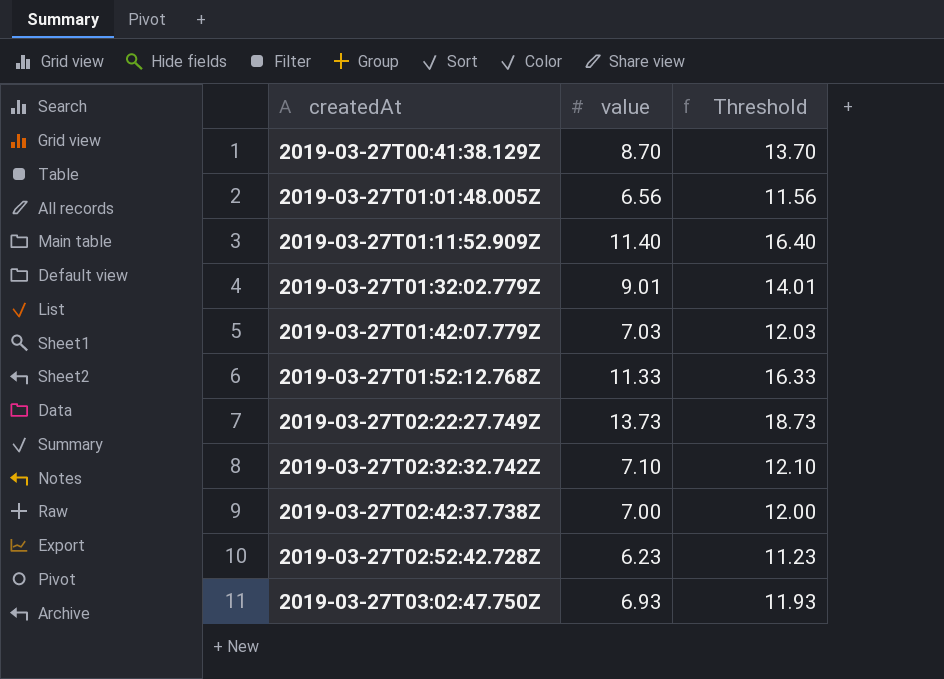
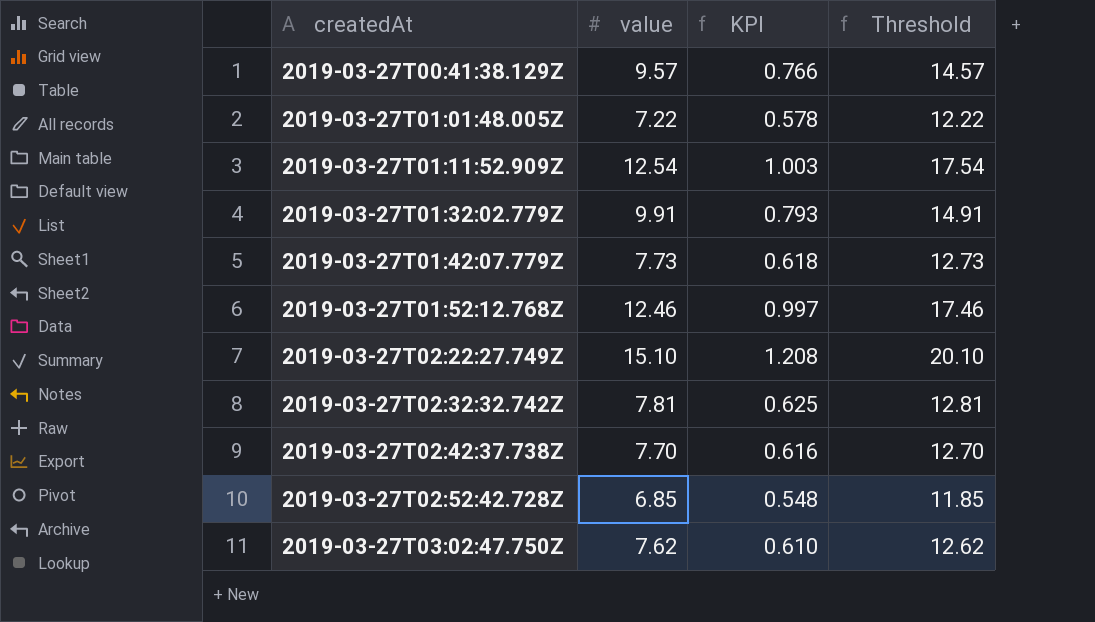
column KPI | formula: none -> [value] * 0.08
2019-03-27T00:41:38.129Z | value: 8.70 -> 9.57
2019-03-27T00:41:38.129Z | Threshold: 13.70 -> 14.57
2019-03-27T01:01:48.005Z | value: 6.56 -> 7.22
2019-03-27T01:01:48.005Z | Threshold: 11.56 -> 12.22
2019-03-27T01:11:52.909Z | value: 11.40 -> 12.54
2019-03-27T01:11:52.909Z | Threshold: 16.40 -> 17.54
2019-03-27T01:32:02.779Z | value: 9.01 -> 9.91
2019-03-27T01:32:02.779Z | Threshold: 14.01 -> 14.91
2019-03-27T01:42:07.779Z | value: 7.03 -> 7.73
2019-03-27T01:42:07.779Z | Threshold: 12.03 -> 12.73
2019-03-27T01:52:12.768Z | value: 11.33 -> 12.46
2019-03-27T01:52:12.768Z | Threshold: 16.33 -> 17.46
2019-03-27T02:22:27.749Z | value: 13.73 -> 15.10
2019-03-27T02:22:27.749Z | Threshold: 18.73 -> 20.10
2019-03-27T02:32:32.742Z | value: 7.10 -> 7.81
2019-03-27T02:32:32.742Z | Threshold: 12.10 -> 12.81
2019-03-27T02:42:37.738Z | value: 7.00 -> 7.70
2019-03-27T02:42:37.738Z | Threshold: 12.00 -> 12.70
2019-03-27T02:52:42.728Z | value: 6.23 -> 6.85
2019-03-27T02:52:42.728Z | Threshold: 11.23 -> 11.85
2019-03-27T03:02:47.750Z | value: 6.93 -> 7.62
2019-03-27T03:02:47.750Z | Threshold: 11.93 -> 12.62

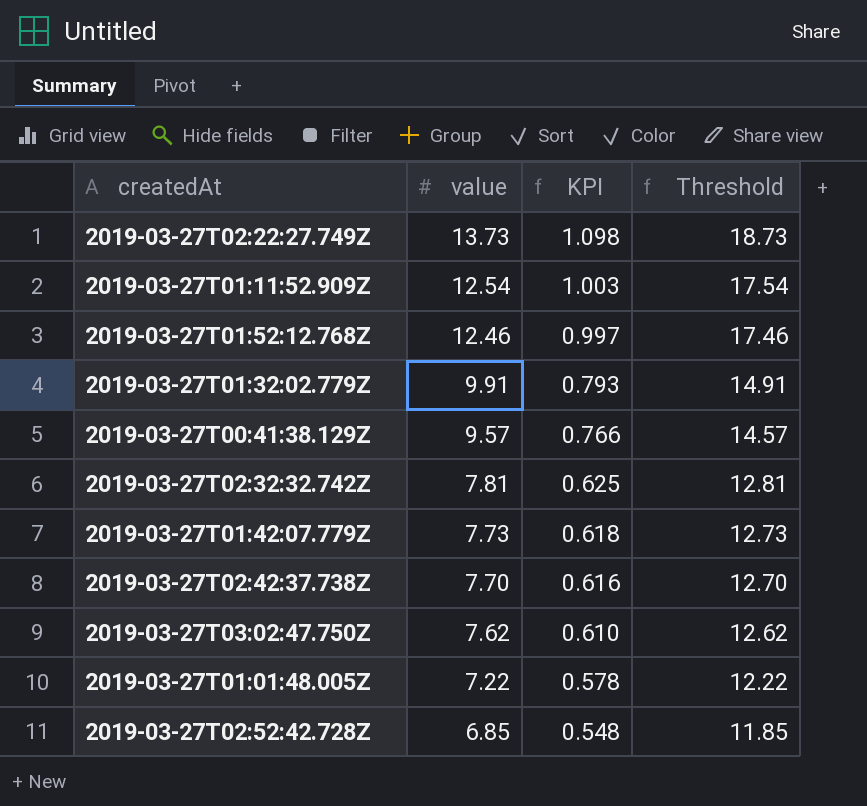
row order: createdAt ascending -> value descending
2019-03-27T02:22:27.749Z | value: 15.10 -> 13.73
2019-03-27T02:22:27.749Z | KPI: 1.208 -> 1.098
2019-03-27T02:22:27.749Z | Threshold: 20.10 -> 18.73

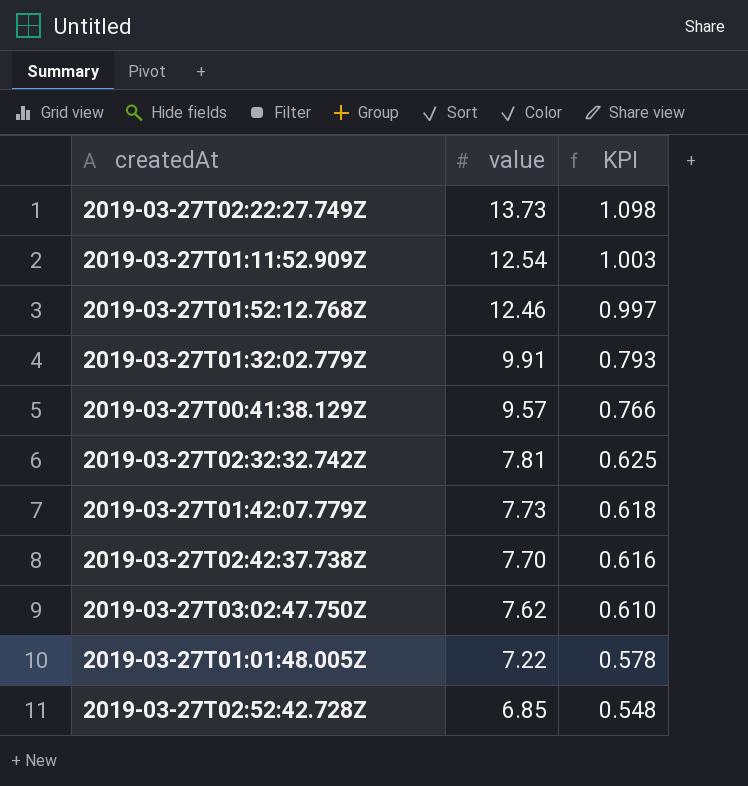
column Threshold | formula: [value] + 5 -> none

